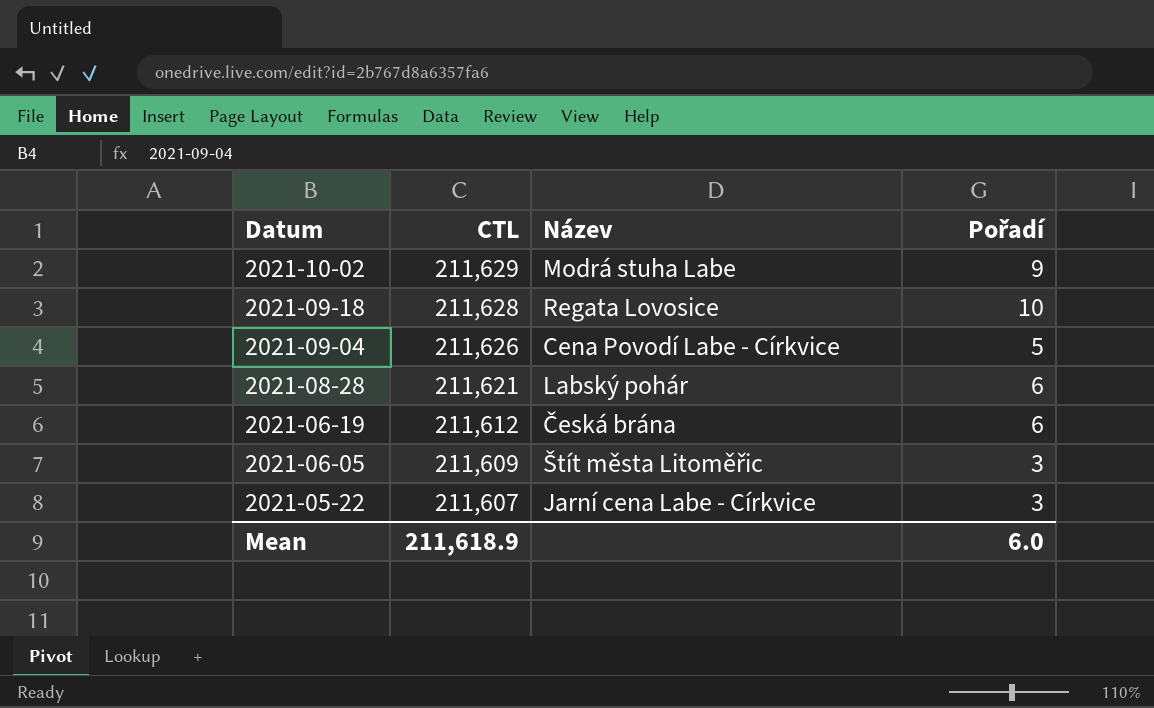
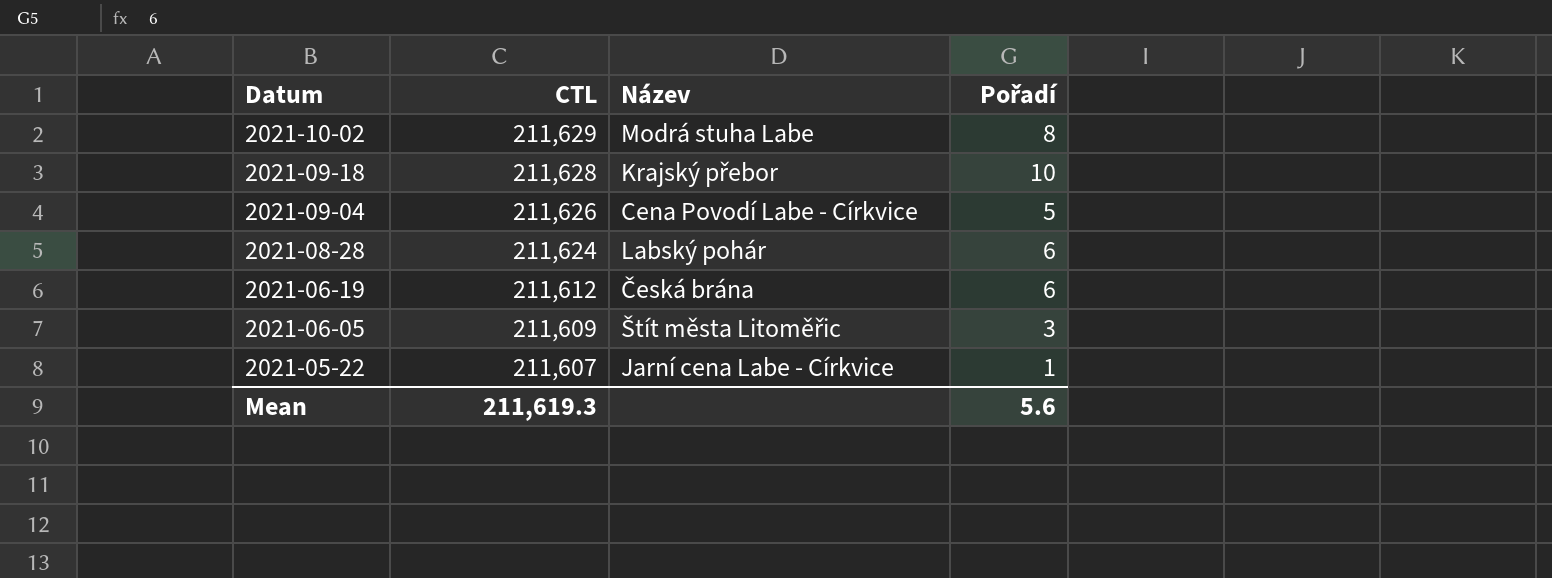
2021-10-02 | Pořadí: 9 -> 8
2021-09-18 | Název: Regata Lovosice -> Krajský přebor
2021-08-28 | CTL: 211,621 -> 211,624
2021-05-22 | Pořadí: 3 -> 1
Mean | CTL: 211,618.9 -> 211,619.3
Mean | Pořadí: 6.0 -> 5.6

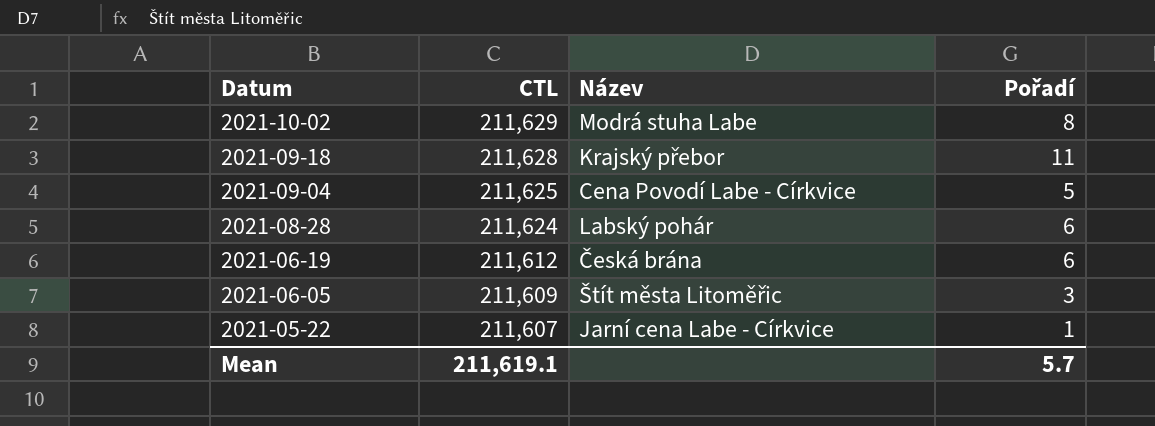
2021-09-18 | Pořadí: 10 -> 11
2021-09-04 | CTL: 211,626 -> 211,625
Mean | CTL: 211,619.3 -> 211,619.1
Mean | Pořadí: 5.6 -> 5.7

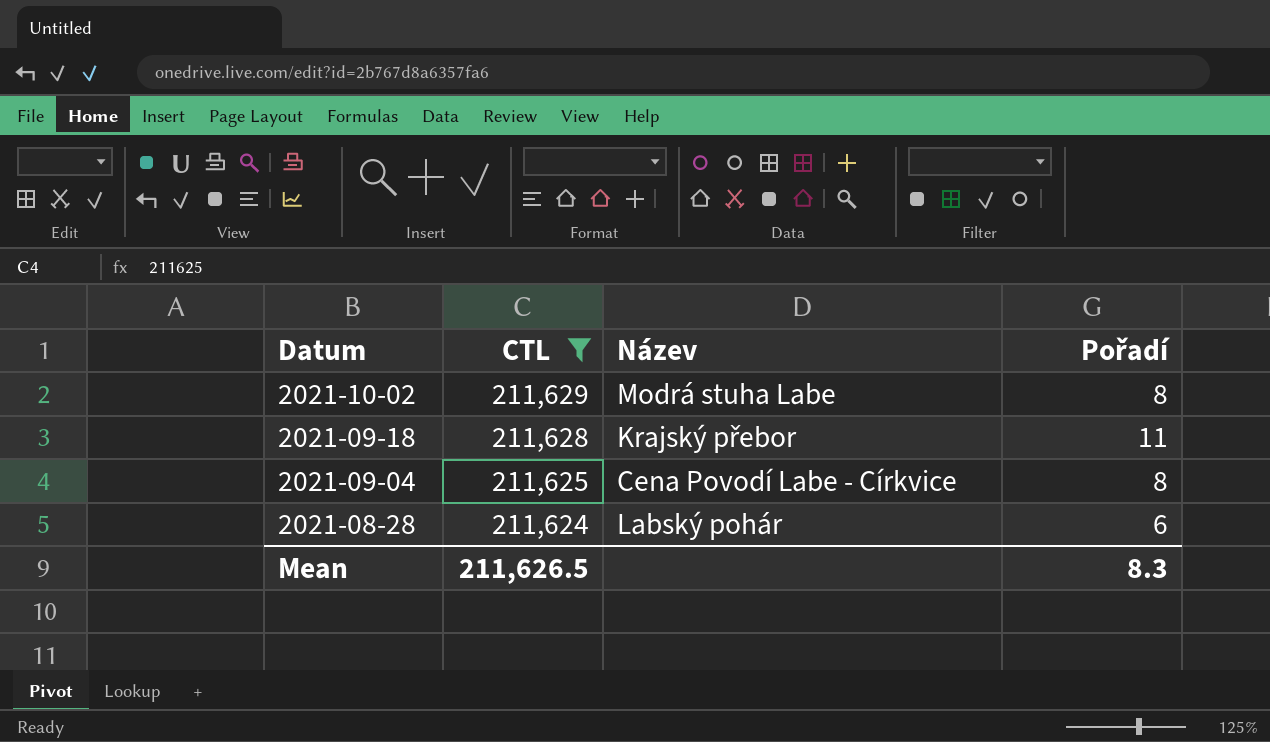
filter: none -> CTL >= 211,624
2021-09-04 | Pořadí: 5 -> 8
Mean | CTL: 211,619.1 -> 211,626.5
Mean | Pořadí: 5.7 -> 8.3

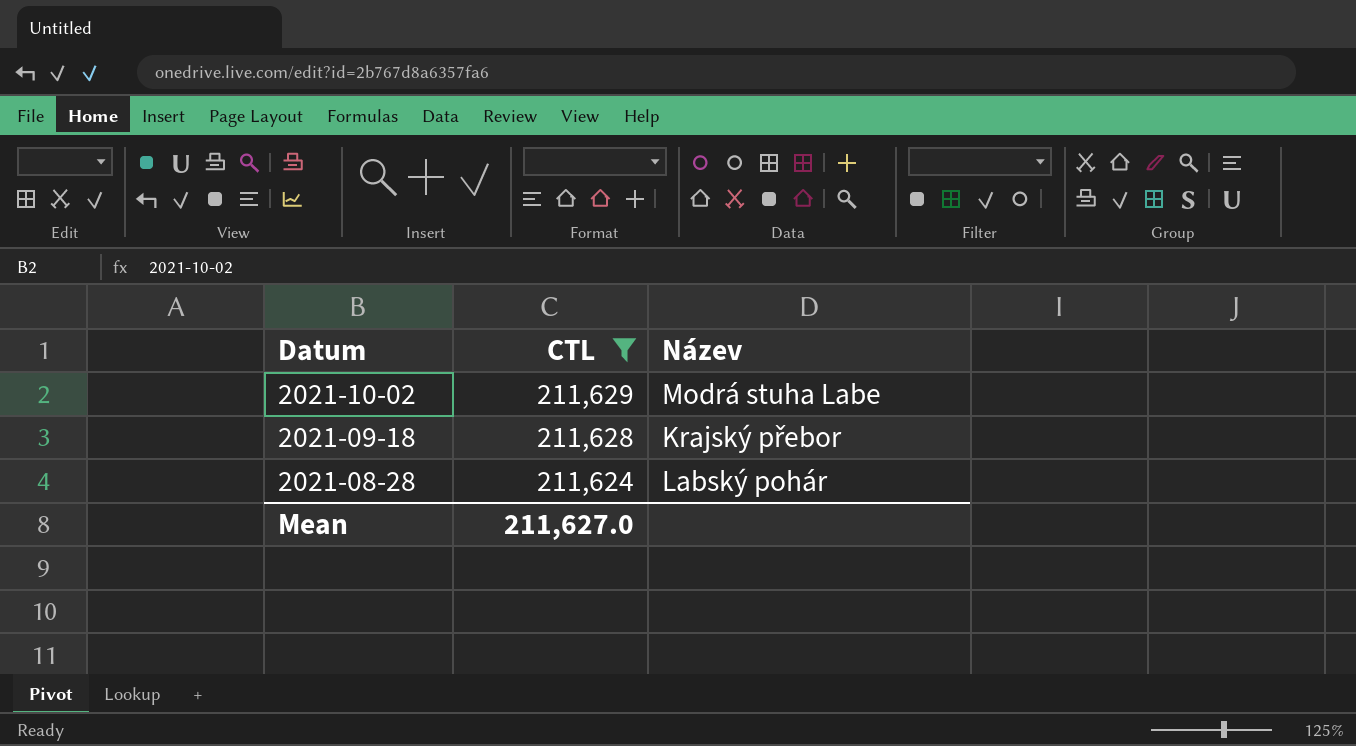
column Pořadí | position: 4 -> none
row 2021-09-04: 211,625 | Cena Povodí Labe - Církvice | 8 -> none
Mean | CTL: 211,626.5 -> 211,627.0

